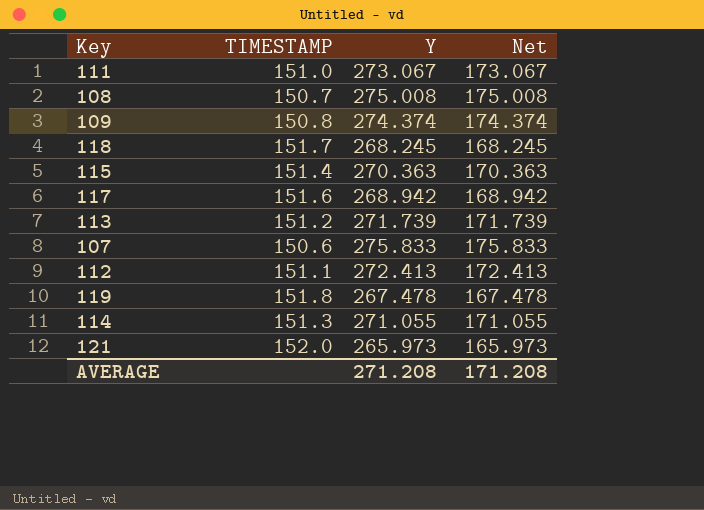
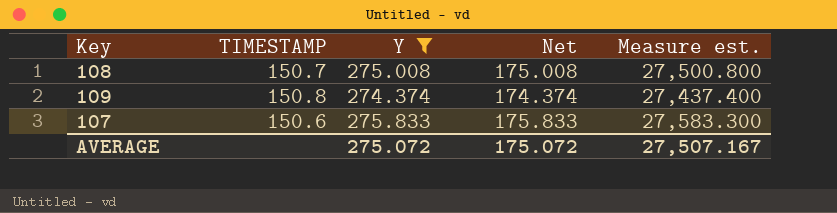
filter: none -> Y >= 274.374
column Measure est. | formula: none -> [Y] * 100
AVERAGE | Y: 271.208 -> 275.072
AVERAGE | Net: 171.208 -> 175.072

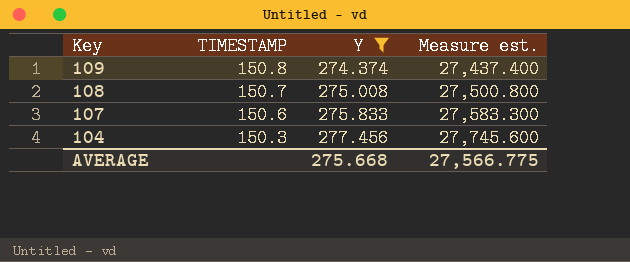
row order: none -> Key descending
column Net | formula: [Y] - 100 -> none
row 104: none -> 150.3 | 277.456 | 27,745.600
AVERAGE | Y: 275.072 -> 275.668
AVERAGE | Measure est.: 27,507.167 -> 27,566.775

